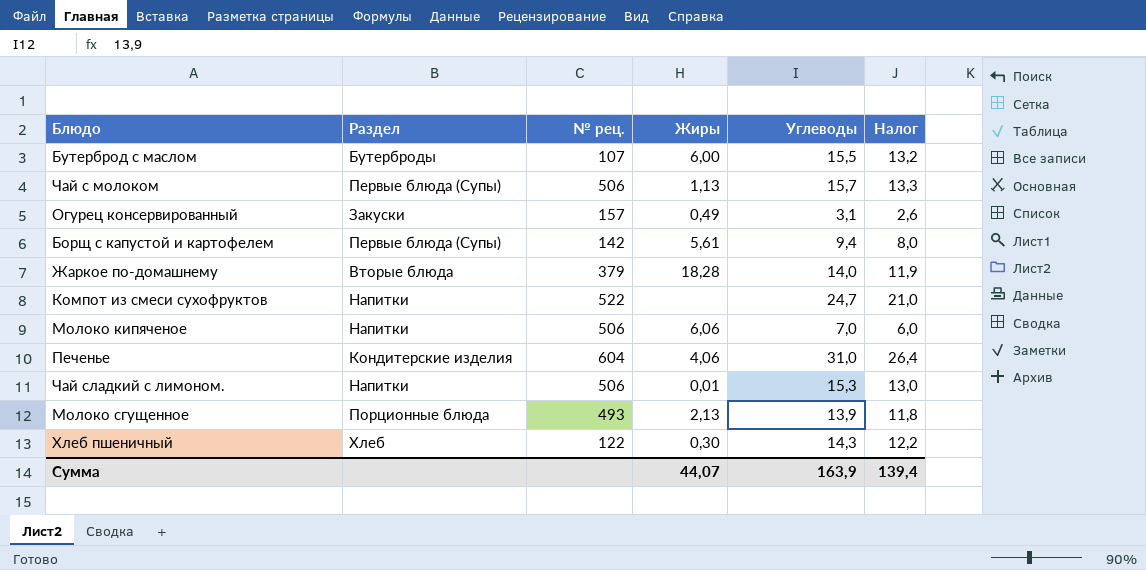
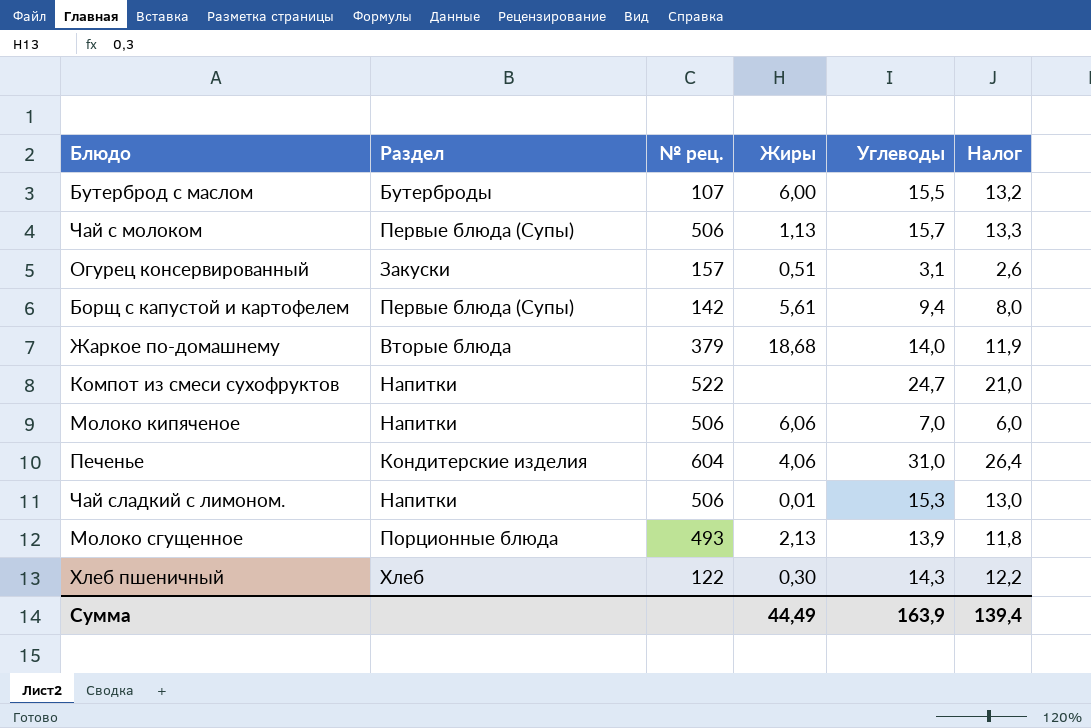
Огурец консервированный | Жиры: 0,49 -> 0,51
Жаркое по-домашнему | Жиры: 18,28 -> 18,68
Сумма | Жиры: 44,07 -> 44,49

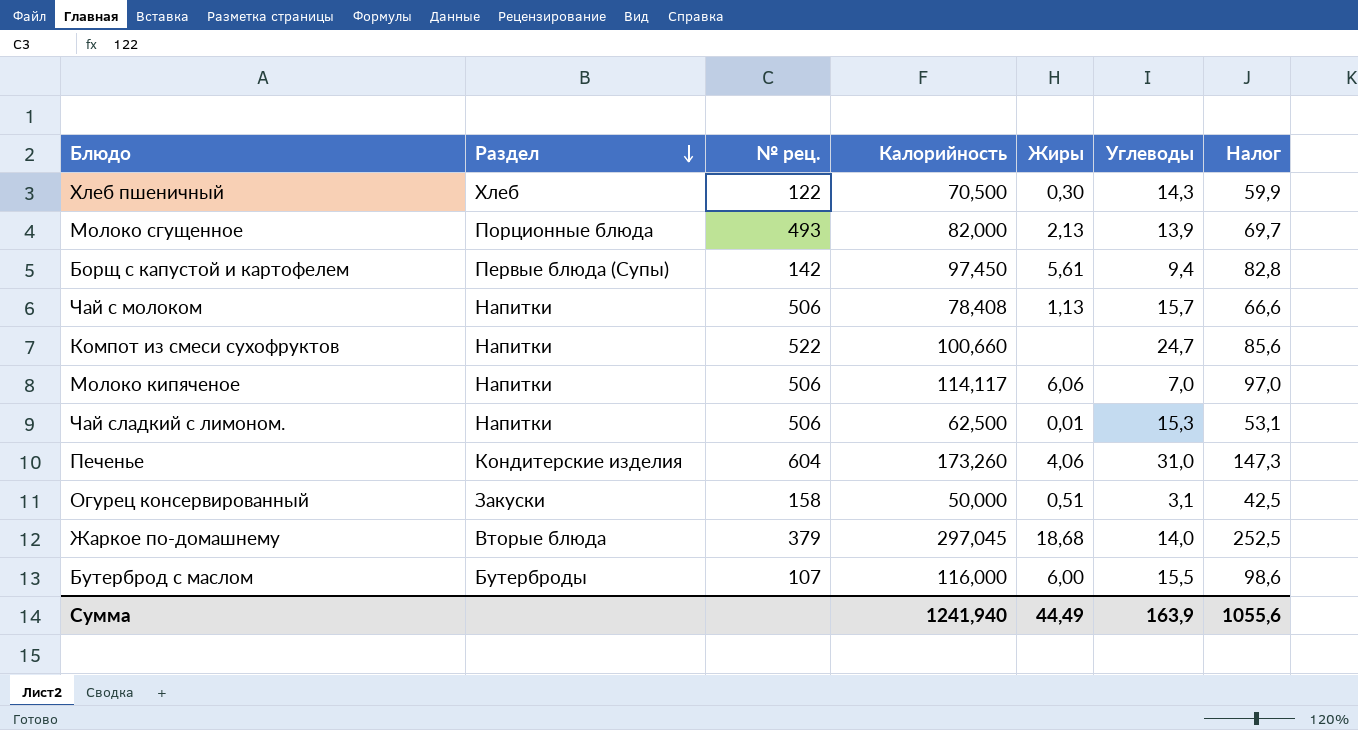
row order: none -> Раздел descending
column Калорийность | position: none -> 4
column Налог | formula: [Углеводы] * 0,85 -> [Калорийность] * 0,85
Чай с молоком | Раздел: Первые блюда (Супы) -> Напитки
Огурец консервированный | № рец.: 157 -> 158
Сумма | Налог: 139,4 -> 1055,6

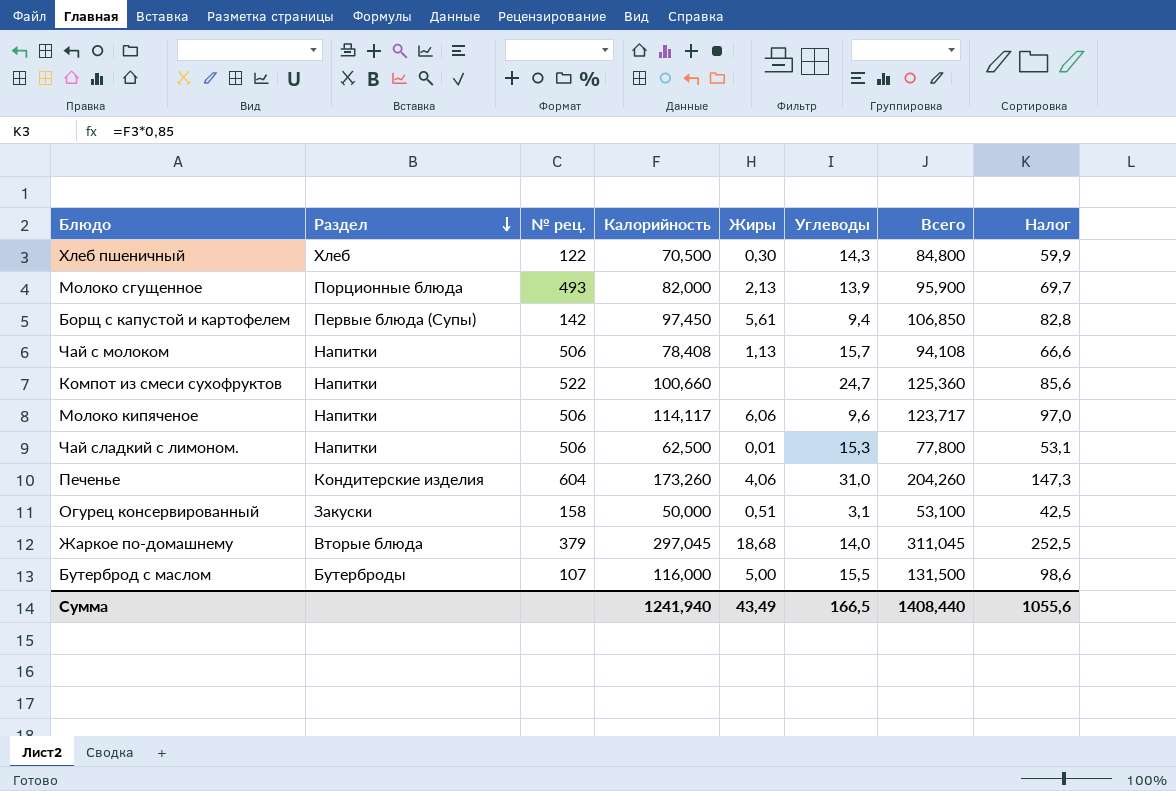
column Всего | formula: none -> [Калорийность] + [Углеводы]
Молоко кипяченое | Углеводы: 7,0 -> 9,6
Бутерброд с маслом | Жиры: 6,00 -> 5,00
Сумма | Жиры: 44,49 -> 43,49
Сумма | Углеводы: 163,9 -> 166,5

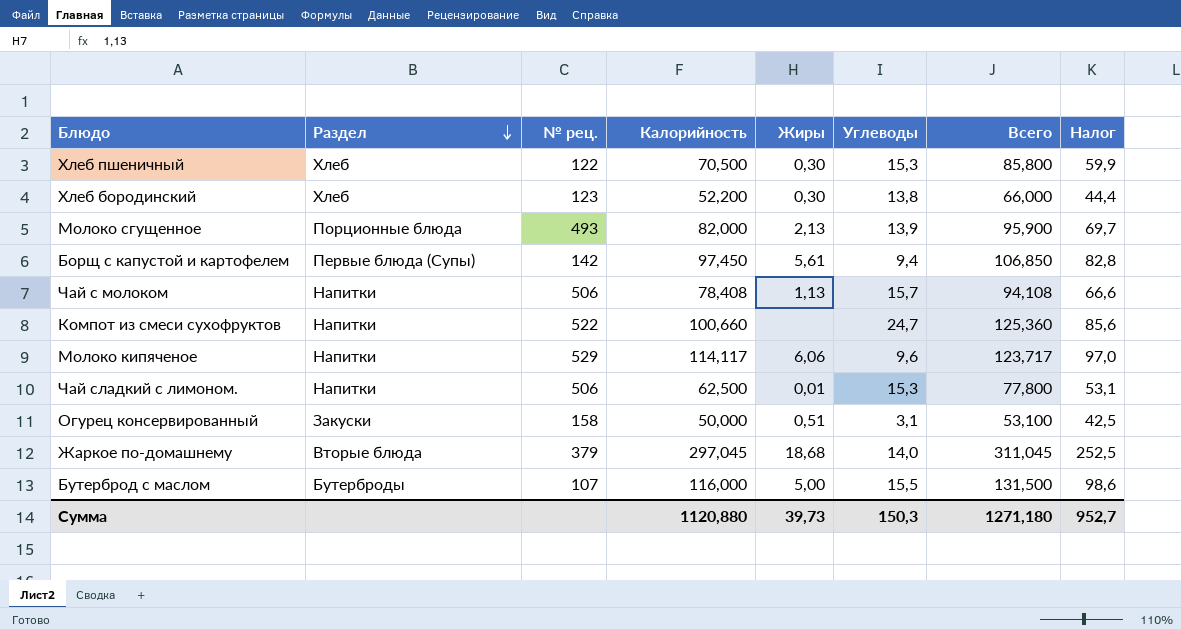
row Печенье: Кондитерские изделия | 604 | 173,260 | 4,06 | 31,0 | 204,260 | 147,3 -> none
Хлеб пшеничный | Углеводы: 14,3 -> 15,3
Хлеб пшеничный | Всего: 84,800 -> 85,800
row Хлеб бородинский: none -> Хлеб | 123 | 52,200 | 0,30 | 13,8 | 66,000 | 44,4
Молоко кипяченое | № рец.: 506 -> 529
Сумма | Калорийность: 1241,940 -> 1120,880
Сумма | Жиры: 43,49 -> 39,73
Сумма | Углеводы: 166,5 -> 150,3
Сумма | Всего: 1408,440 -> 1271,180
Сумма | Налог: 1055,6 -> 952,7

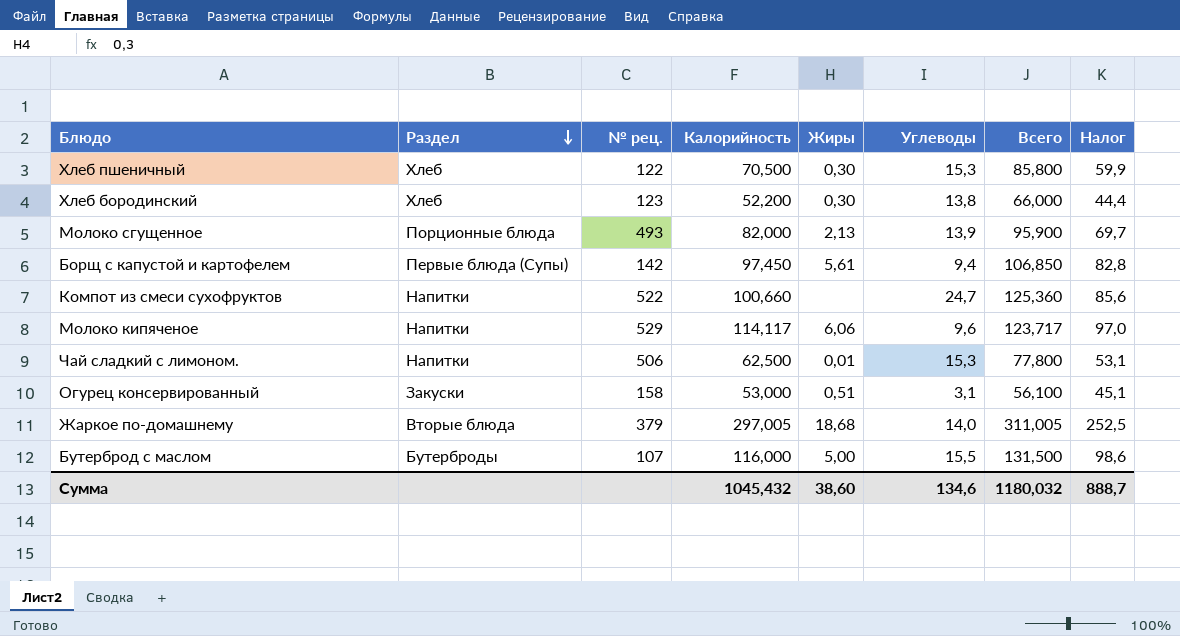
row Чай с молоком: Напитки | 506 | 78,408 | 1,13 | 15,7 | 94,108 | 66,6 -> none
Огурец консервированный | Калорийность: 50,000 -> 53,000
Огурец консервированный | Всего: 53,100 -> 56,100
Огурец консервированный | Налог: 42,5 -> 45,1
Жаркое по-домашнему | Калорийность: 297,045 -> 297,005
Жаркое по-домашнему | Всего: 311,045 -> 311,005
Сумма | Калорийность: 1120,880 -> 1045,432
Сумма | Жиры: 39,73 -> 38,60
Сумма | Углеводы: 150,3 -> 134,6
Сумма | Всего: 1271,180 -> 1180,032
Сумма | Налог: 952,7 -> 888,7

